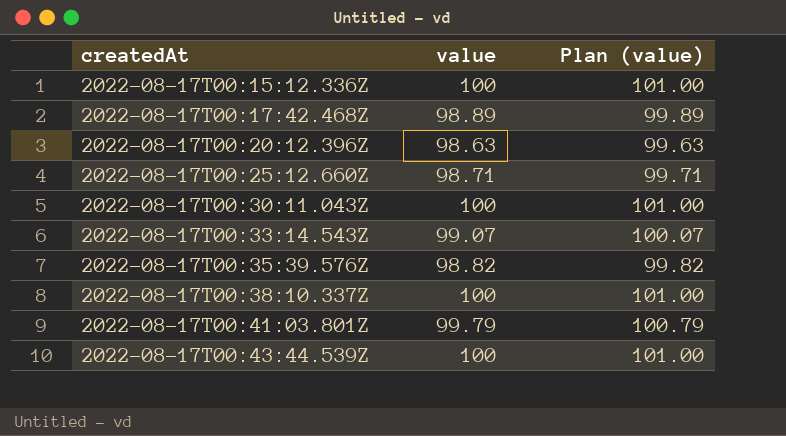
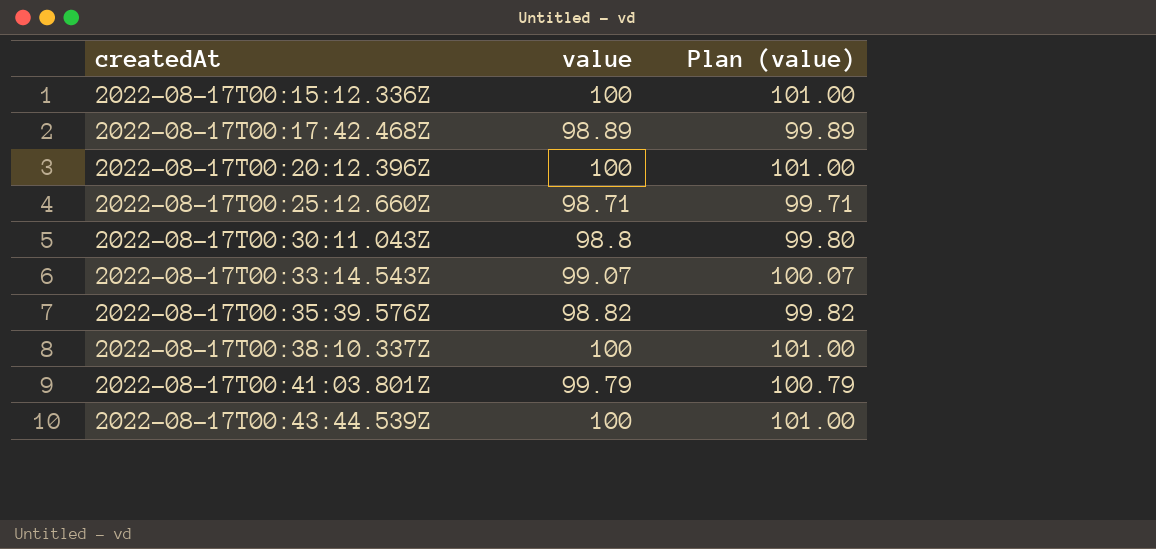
2022-08-17T00:20:12.396Z | value: 98.63 -> 100
2022-08-17T00:20:12.396Z | Plan (value): 99.63 -> 101.00
2022-08-17T00:30:11.043Z | value: 100 -> 98.8
2022-08-17T00:30:11.043Z | Plan (value): 101.00 -> 99.80

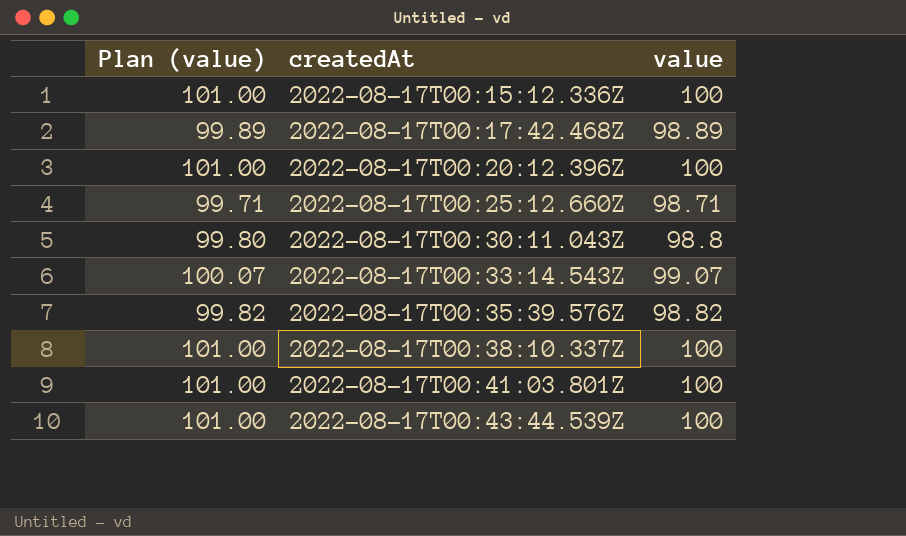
column Plan (value) | position: 3 -> 1
2022-08-17T00:41:03.801Z | Plan (value): 100.79 -> 101.00
2022-08-17T00:41:03.801Z | value: 99.79 -> 100

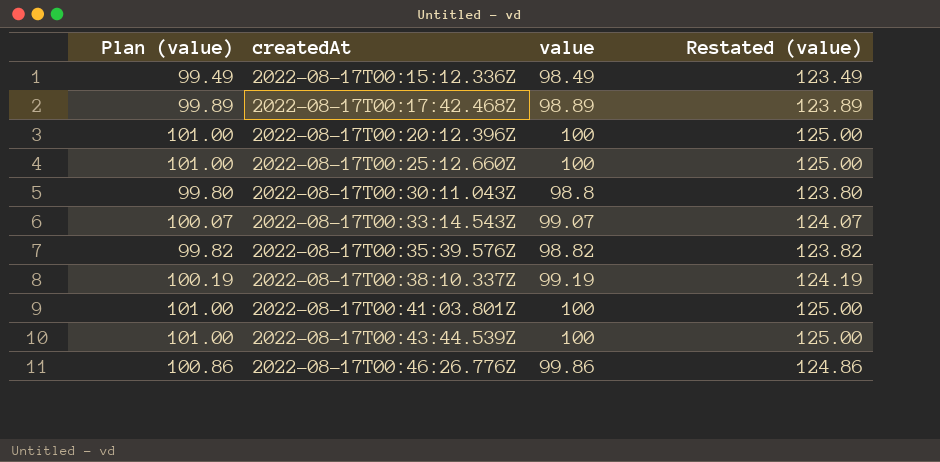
column Restated (value) | formula: none -> [value] + 25
2022-08-17T00:15:12.336Z | Plan (value): 101.00 -> 99.49
2022-08-17T00:15:12.336Z | value: 100 -> 98.49
2022-08-17T00:25:12.660Z | Plan (value): 99.71 -> 101.00
2022-08-17T00:25:12.660Z | value: 98.71 -> 100
2022-08-17T00:38:10.337Z | Plan (value): 101.00 -> 100.19
2022-08-17T00:38:10.337Z | value: 100 -> 99.19
row 2022-08-17T00:46:26.776Z: none -> 100.86 | 99.86 | 124.86

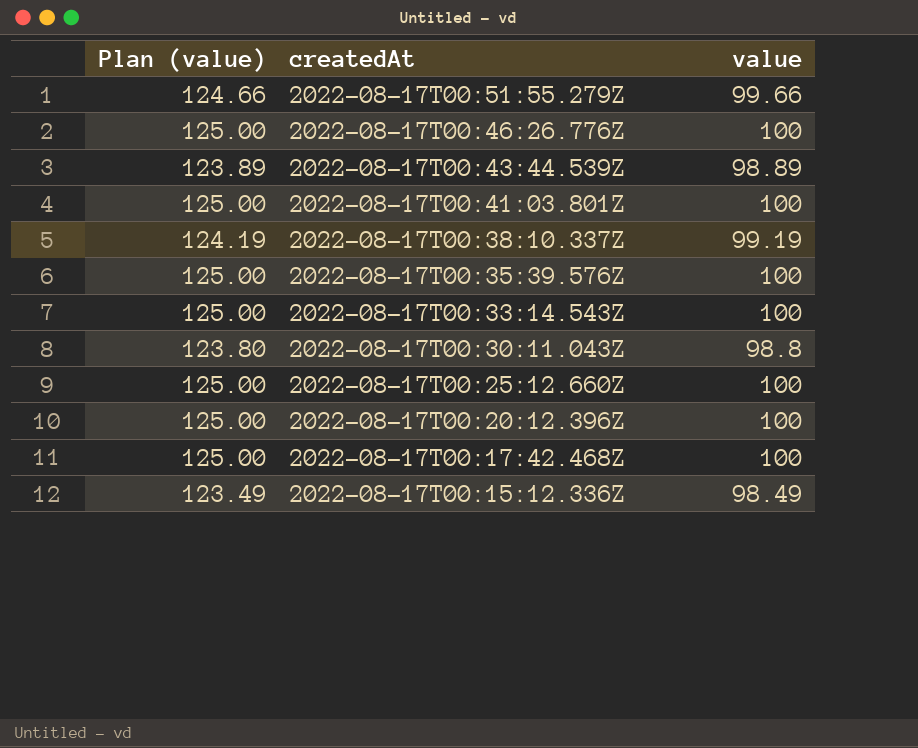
row order: createdAt ascending -> createdAt descending
column Restated (value) | formula: [value] + 25 -> none
column Plan (value) | formula: [value] + 1 -> [value] + 25
row 2022-08-17T00:51:55.279Z: none -> 124.66 | 99.66
2022-08-17T00:46:26.776Z | value: 99.86 -> 100
2022-08-17T00:43:44.539Z | value: 100 -> 98.89
2022-08-17T00:35:39.576Z | value: 98.82 -> 100
2022-08-17T00:33:14.543Z | value: 99.07 -> 100
2022-08-17T00:17:42.468Z | value: 98.89 -> 100

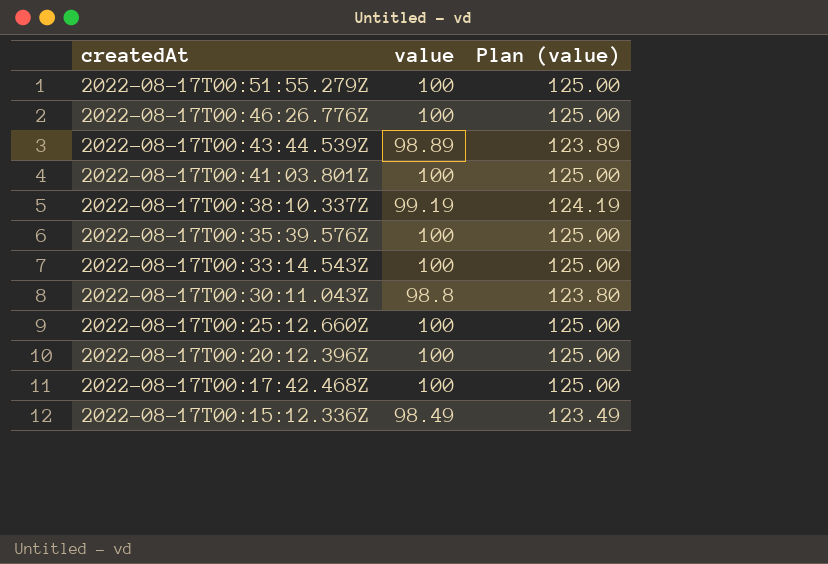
column Plan (value) | position: 1 -> 3
2022-08-17T00:51:55.279Z | value: 99.66 -> 100
2022-08-17T00:51:55.279Z | Plan (value): 124.66 -> 125.00

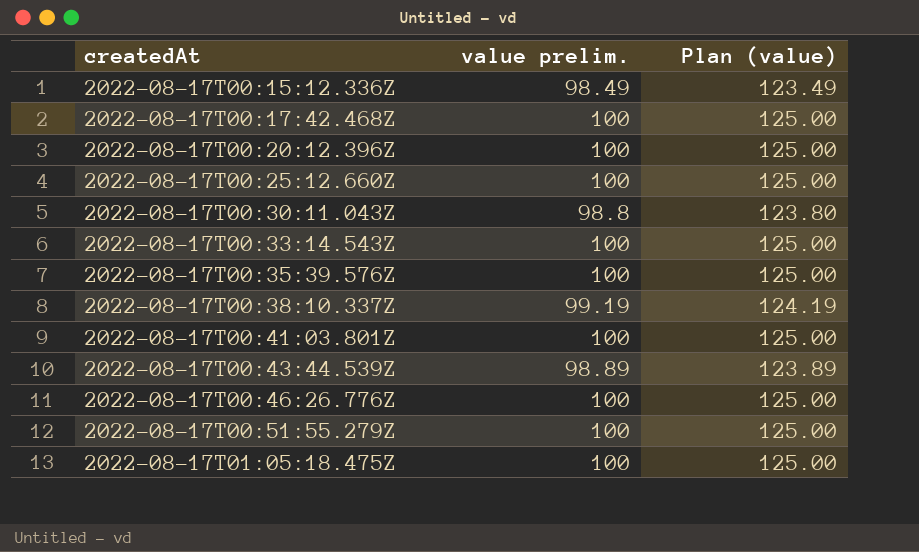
row order: createdAt descending -> createdAt ascending
column name: value -> value prelim.
row 2022-08-17T01:05:18.475Z: none -> 100 | 125.00

